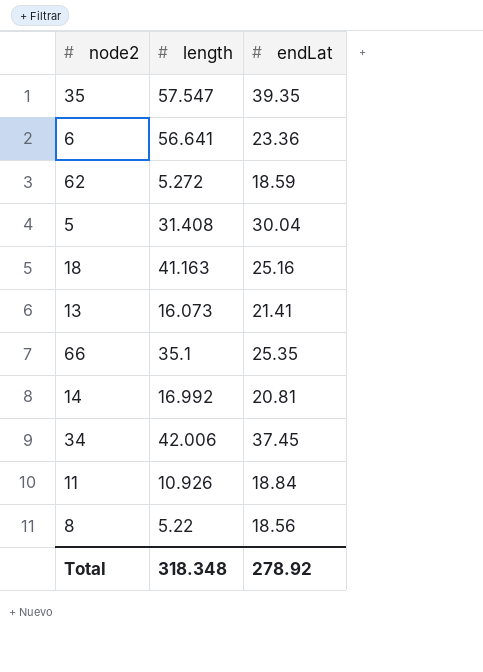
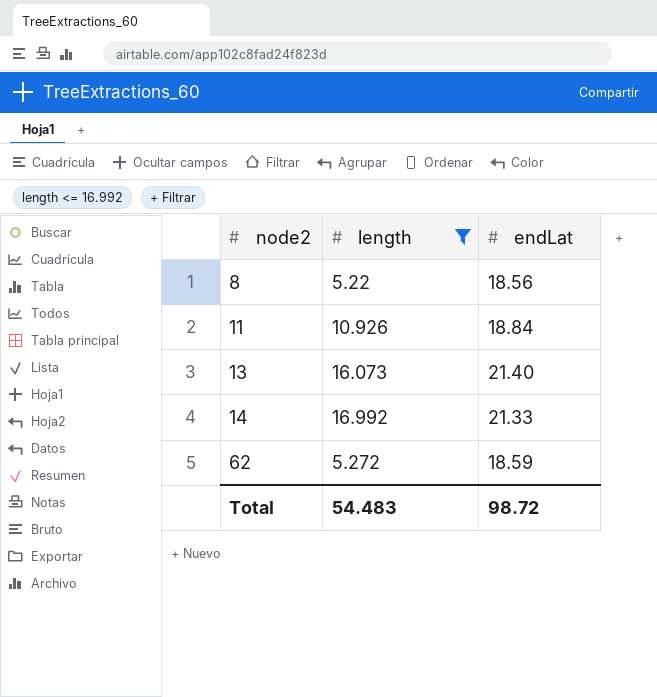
filter: none -> length <= 16.992
row order: none -> node2 ascending
13 | endLat: 21.41 -> 21.40
14 | endLat: 20.81 -> 21.33
Total | length: 318.348 -> 54.483
Total | endLat: 278.92 -> 98.72

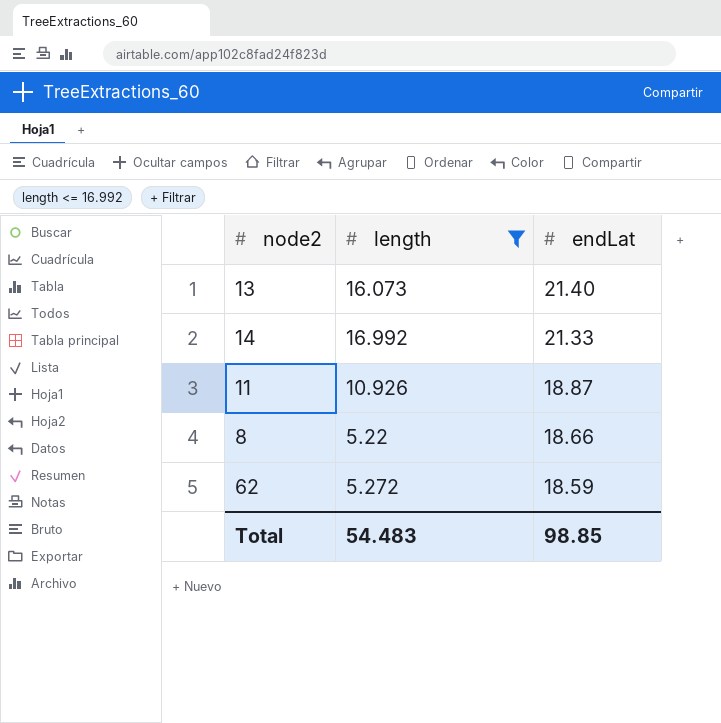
row order: node2 ascending -> endLat descending
11 | endLat: 18.84 -> 18.87
8 | endLat: 18.56 -> 18.66
Total | endLat: 98.72 -> 98.85

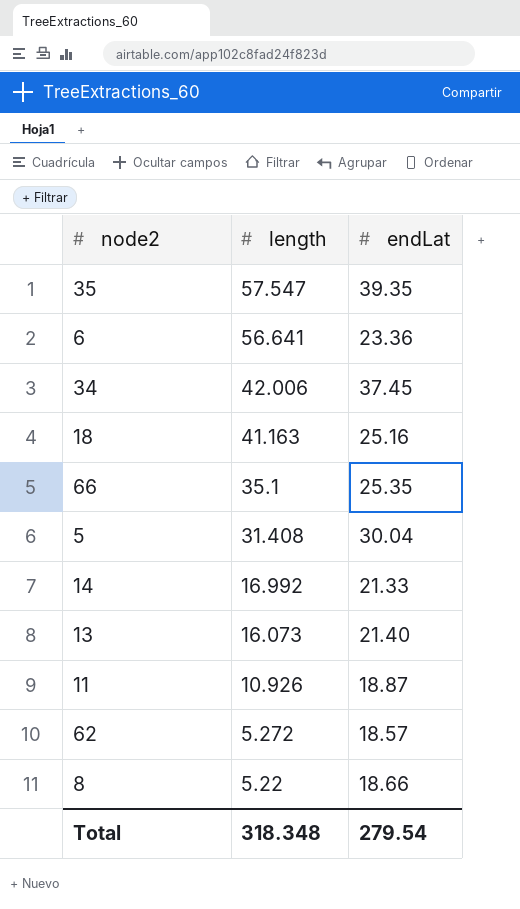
filter: length <= 16.992 -> none
row order: endLat descending -> length descending
62 | endLat: 18.59 -> 18.57
Total | length: 54.483 -> 318.348
Total | endLat: 98.85 -> 279.54

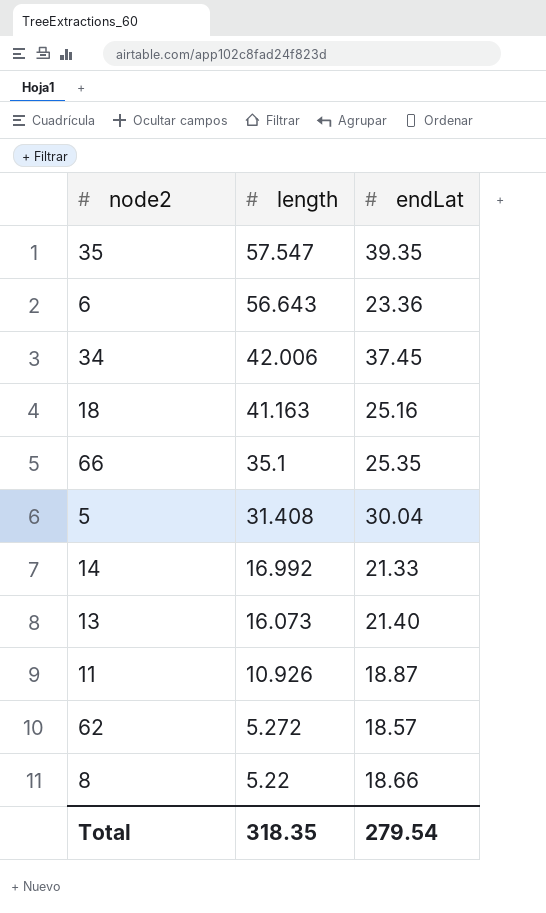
6 | length: 56.641 -> 56.643
Total | length: 318.348 -> 318.35

